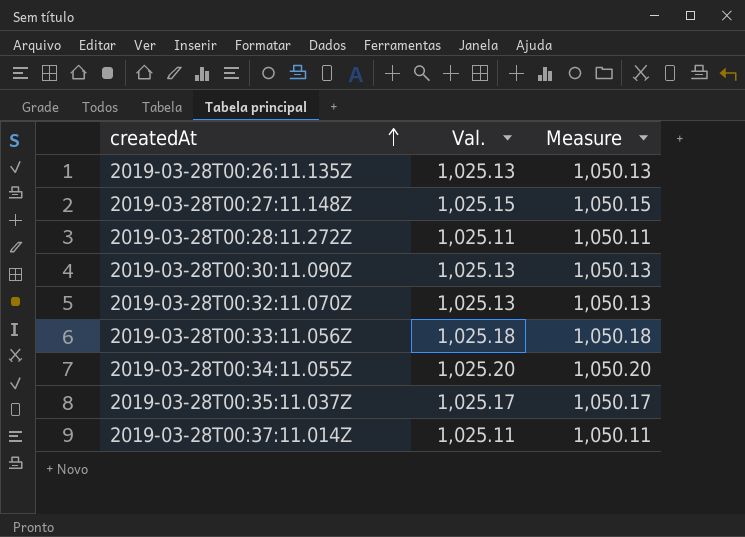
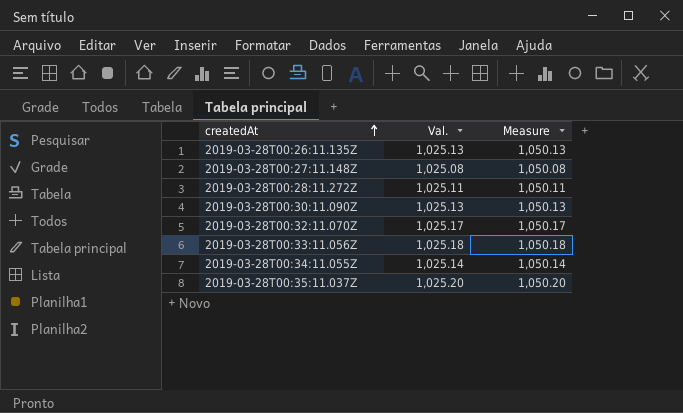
row 2019-03-28T00:37:11.014Z: 1,025.11 | 1,050.11 -> none
2019-03-28T00:27:11.148Z | Val.: 1,025.15 -> 1,025.08
2019-03-28T00:27:11.148Z | Measure: 1,050.15 -> 1,050.08
2019-03-28T00:32:11.070Z | Val.: 1,025.13 -> 1,025.17
2019-03-28T00:32:11.070Z | Measure: 1,050.13 -> 1,050.17
2019-03-28T00:34:11.055Z | Val.: 1,025.20 -> 1,025.14
2019-03-28T00:34:11.055Z | Measure: 1,050.20 -> 1,050.14
2019-03-28T00:35:11.037Z | Val.: 1,025.17 -> 1,025.20
2019-03-28T00:35:11.037Z | Measure: 1,050.17 -> 1,050.20

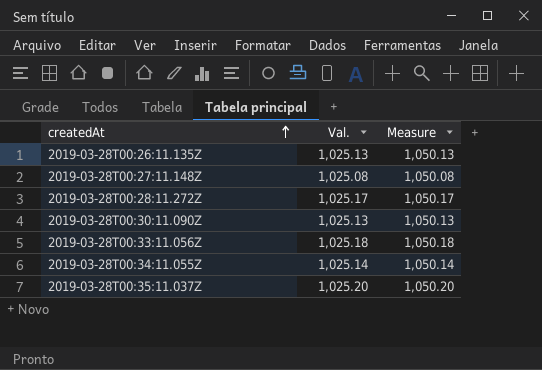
row 2019-03-28T00:32:11.070Z: 1,025.17 | 1,050.17 -> none
2019-03-28T00:28:11.272Z | Val.: 1,025.11 -> 1,025.17
2019-03-28T00:28:11.272Z | Measure: 1,050.11 -> 1,050.17

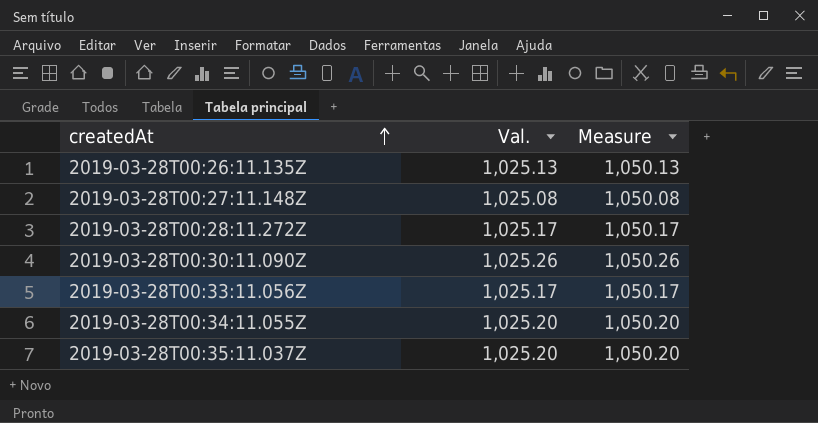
2019-03-28T00:30:11.090Z | Val.: 1,025.13 -> 1,025.26
2019-03-28T00:30:11.090Z | Measure: 1,050.13 -> 1,050.26
2019-03-28T00:33:11.056Z | Val.: 1,025.18 -> 1,025.17
2019-03-28T00:33:11.056Z | Measure: 1,050.18 -> 1,050.17
2019-03-28T00:34:11.055Z | Val.: 1,025.14 -> 1,025.20
2019-03-28T00:34:11.055Z | Measure: 1,050.14 -> 1,050.20

